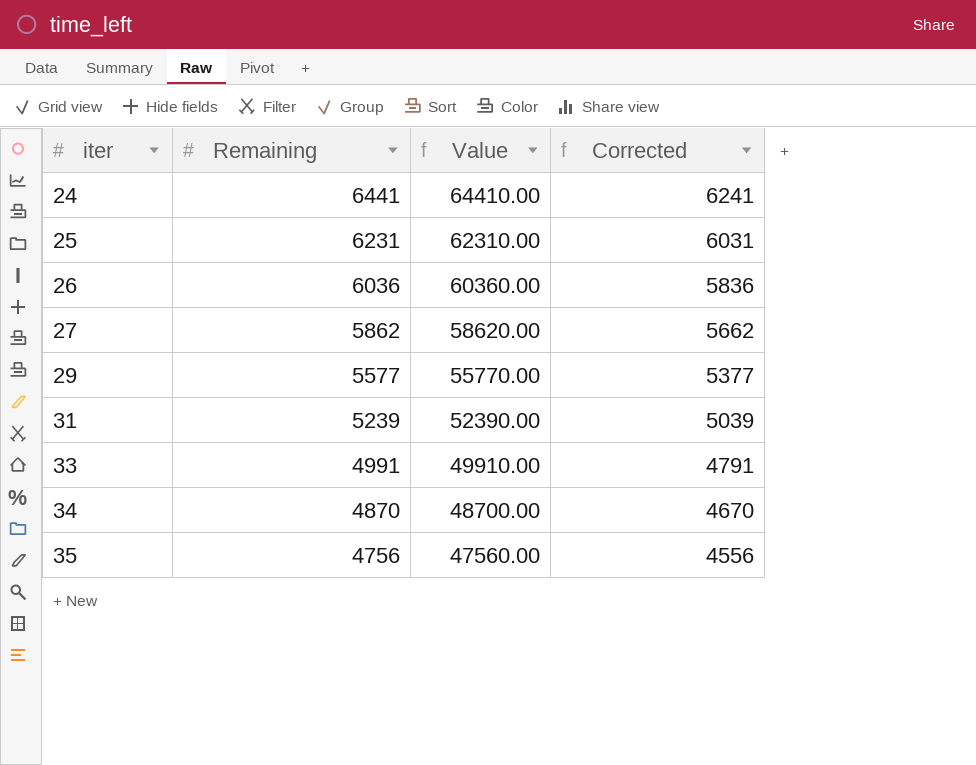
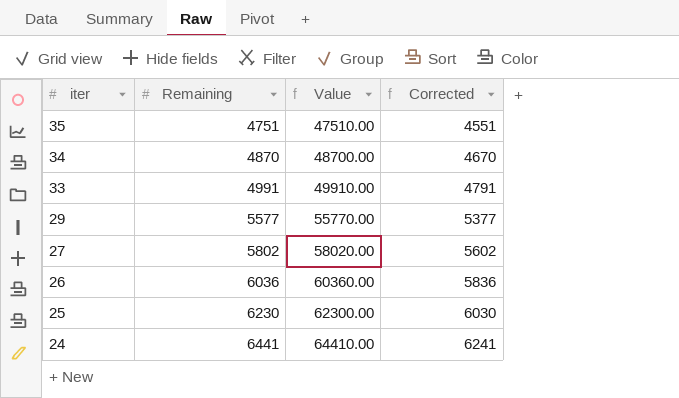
row order: iter ascending -> iter descending
row 31: 5239 | 52390.00 | 5039 -> none
35 | Remaining: 4756 -> 4751
35 | Value: 47560.00 -> 47510.00
35 | Corrected: 4556 -> 4551
27 | Remaining: 5862 -> 5802
27 | Value: 58620.00 -> 58020.00
27 | Corrected: 5662 -> 5602
25 | Remaining: 6231 -> 6230
25 | Value: 62310.00 -> 62300.00
25 | Corrected: 6031 -> 6030

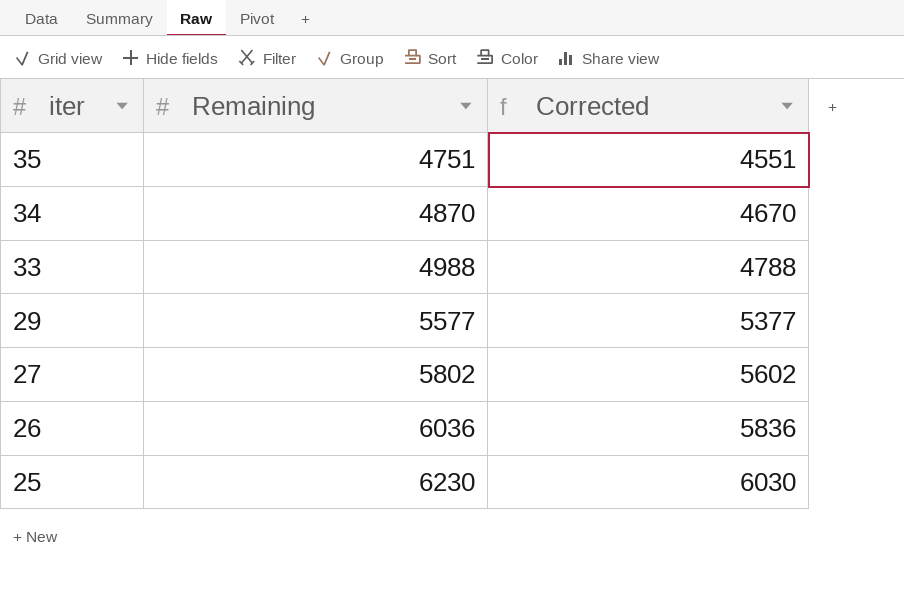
column Value | formula: [Remaining] * 10 -> none
row 24: 6441 | 64410.00 | 6241 -> none
33 | Remaining: 4991 -> 4988
33 | Corrected: 4791 -> 4788

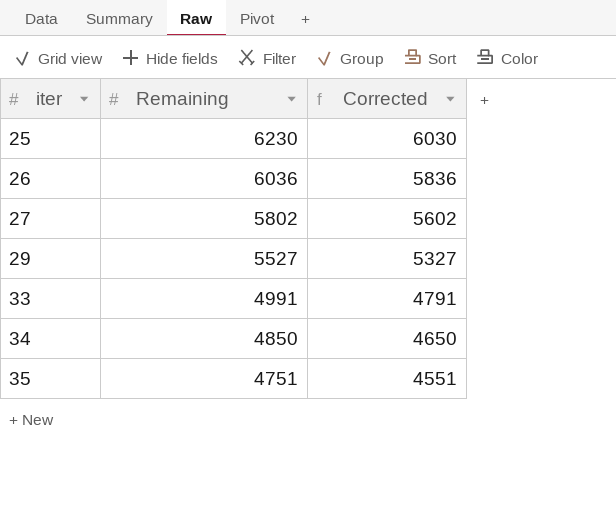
row order: iter descending -> iter ascending
29 | Remaining: 5577 -> 5527
29 | Corrected: 5377 -> 5327
33 | Remaining: 4988 -> 4991
33 | Corrected: 4788 -> 4791
34 | Remaining: 4870 -> 4850
34 | Corrected: 4670 -> 4650

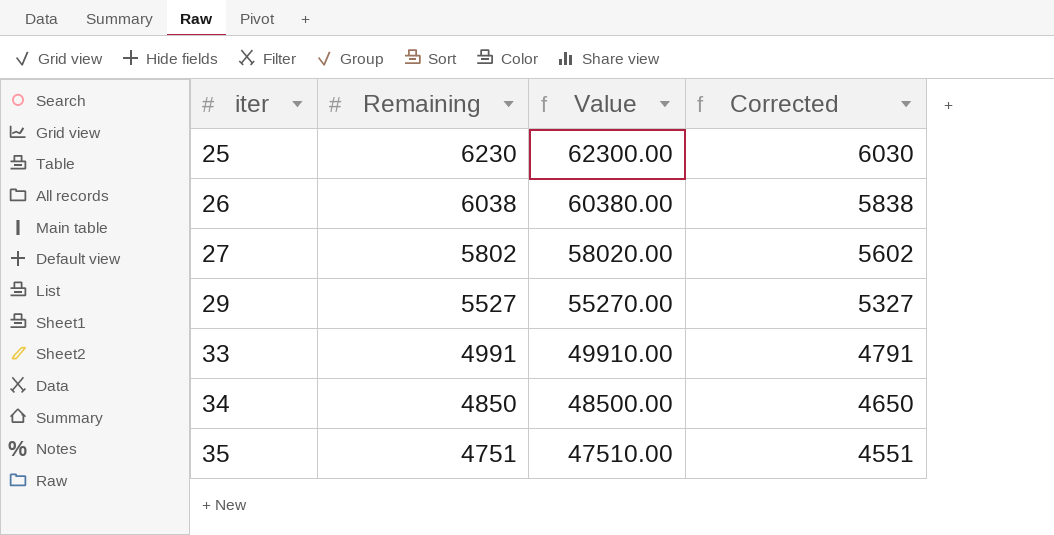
column Value | formula: none -> [Remaining] * 10
26 | Remaining: 6036 -> 6038
26 | Corrected: 5836 -> 5838

